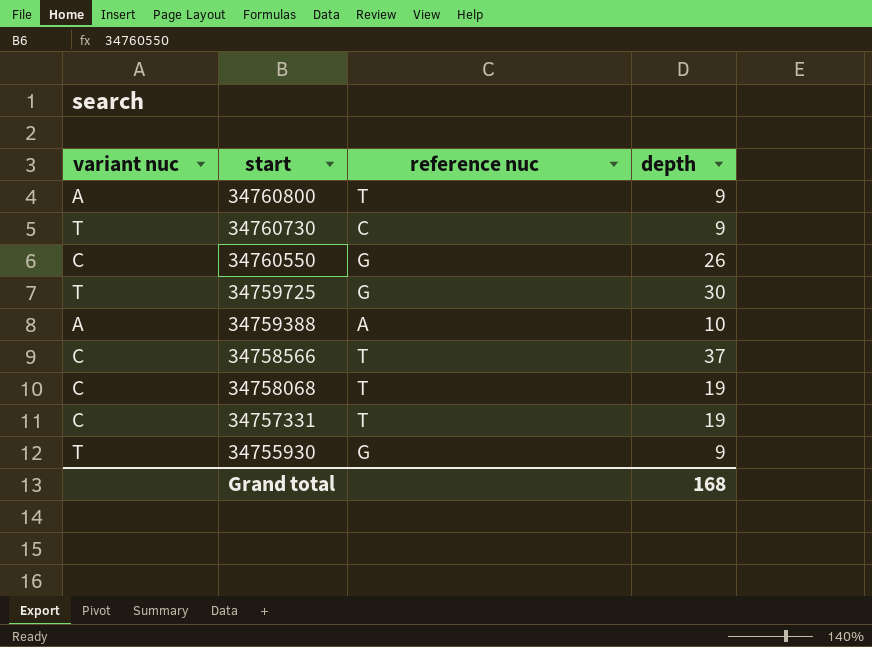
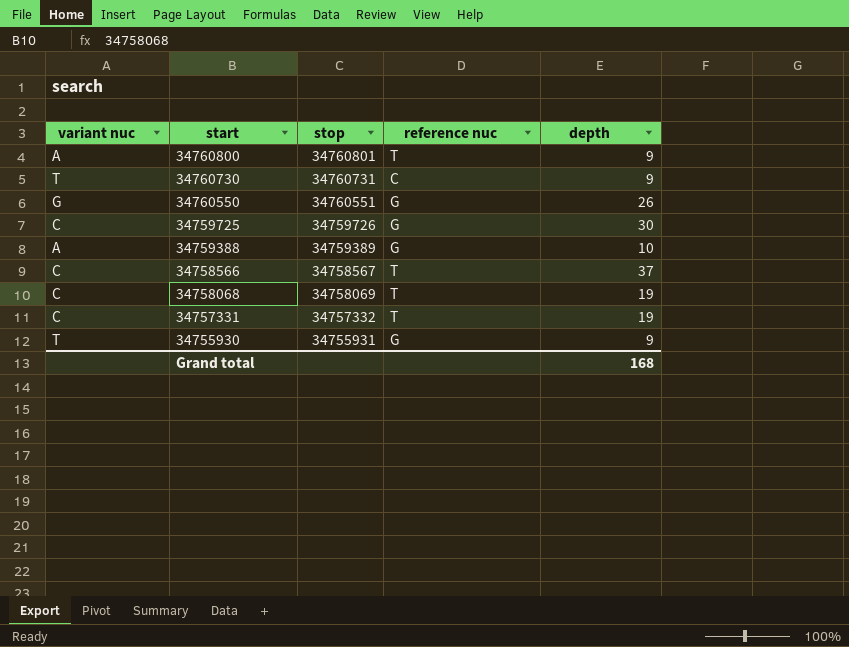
column stop | position: none -> 3
34760550 | variant nuc: C -> G
34759725 | variant nuc: T -> C
34759388 | reference nuc: A -> G

